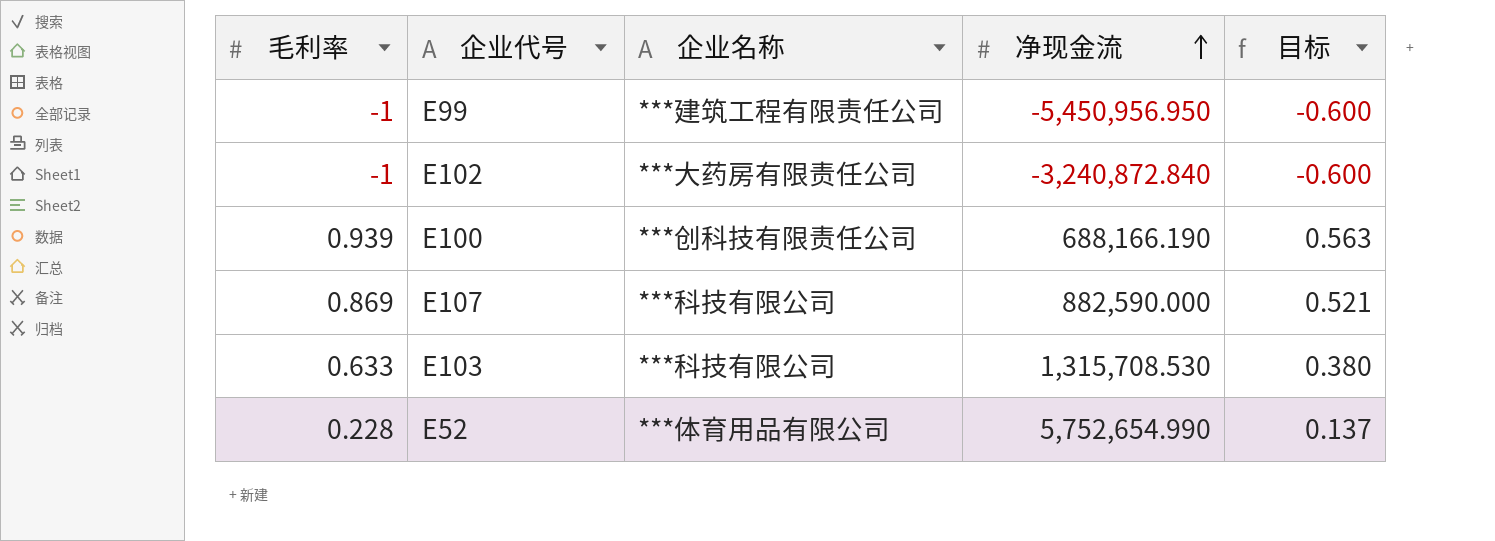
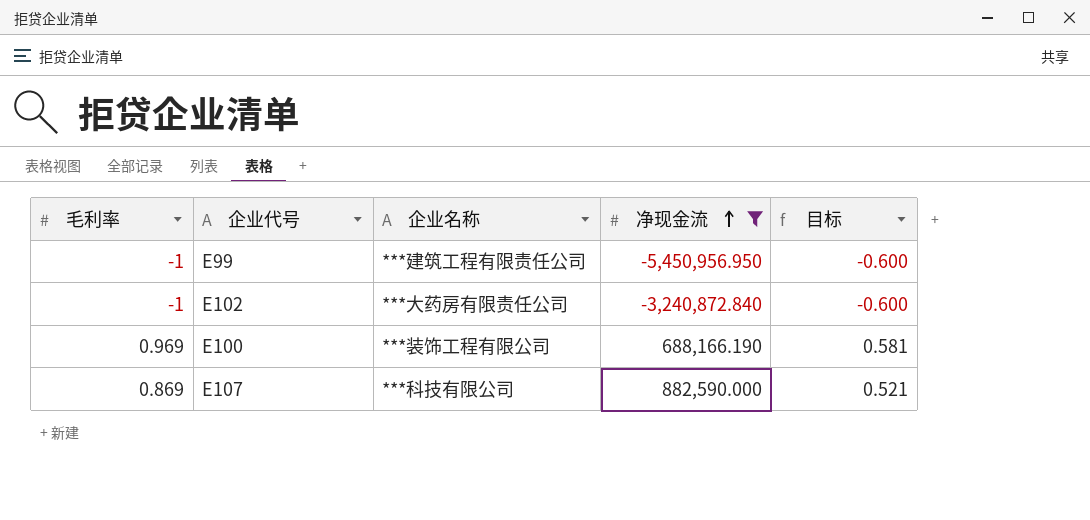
filter: none -> 净现金流 <= 882,590.000
E100 | 毛利率: 0.939 -> 0.969
E100 | 企业名称: ***创科技有限责任公司 -> ***装饰工程有限公司
E100 | 目标: 0.563 -> 0.581

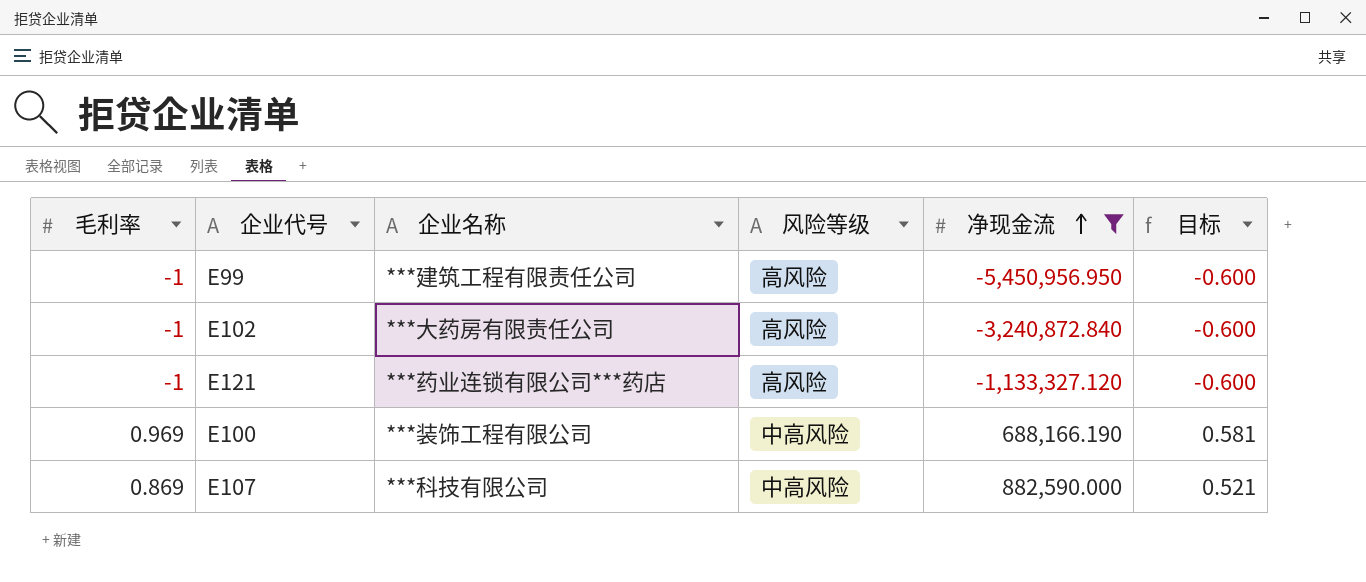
column 风险等级 | position: none -> 4
row E121: none -> -1 | ***药业连锁有限公司***药店 | 高风险 | -1,133,327.120 | -0.600

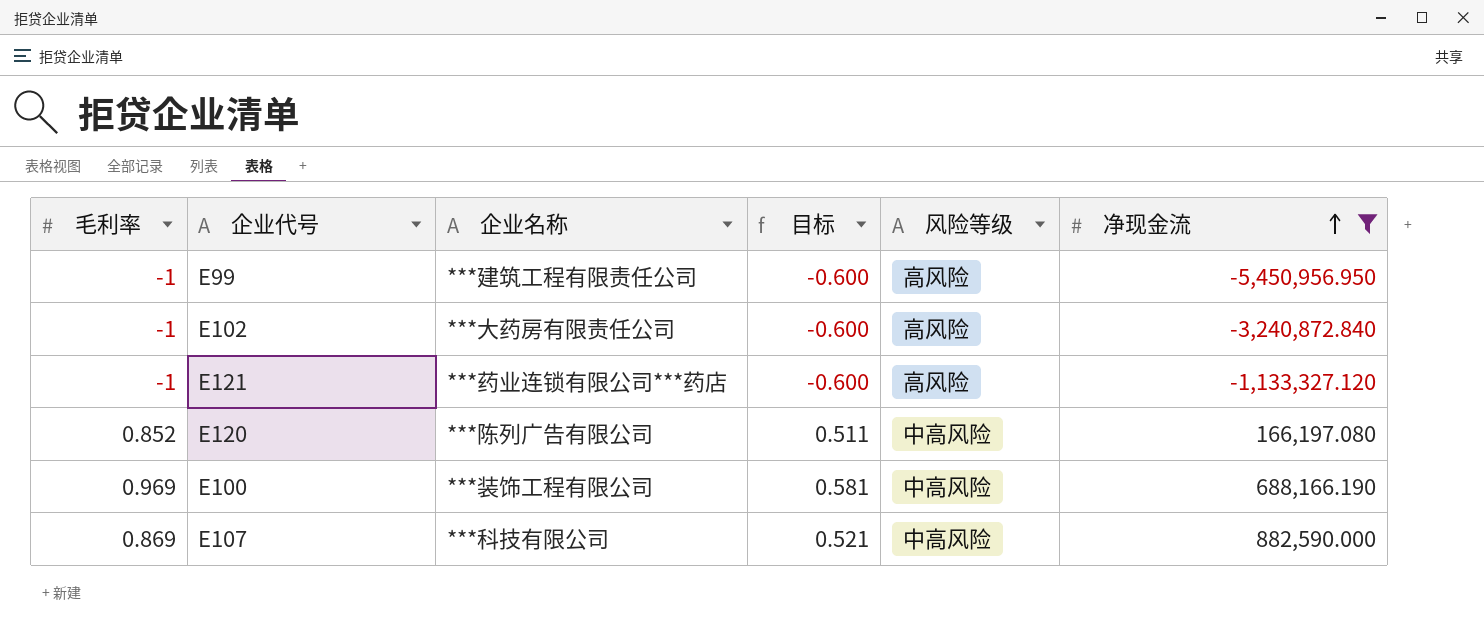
column 目标 | position: 6 -> 4
row E120: none -> 0.852 | ***陈列广告有限公司 | 0.511 | 中高风险 | 166,197.080

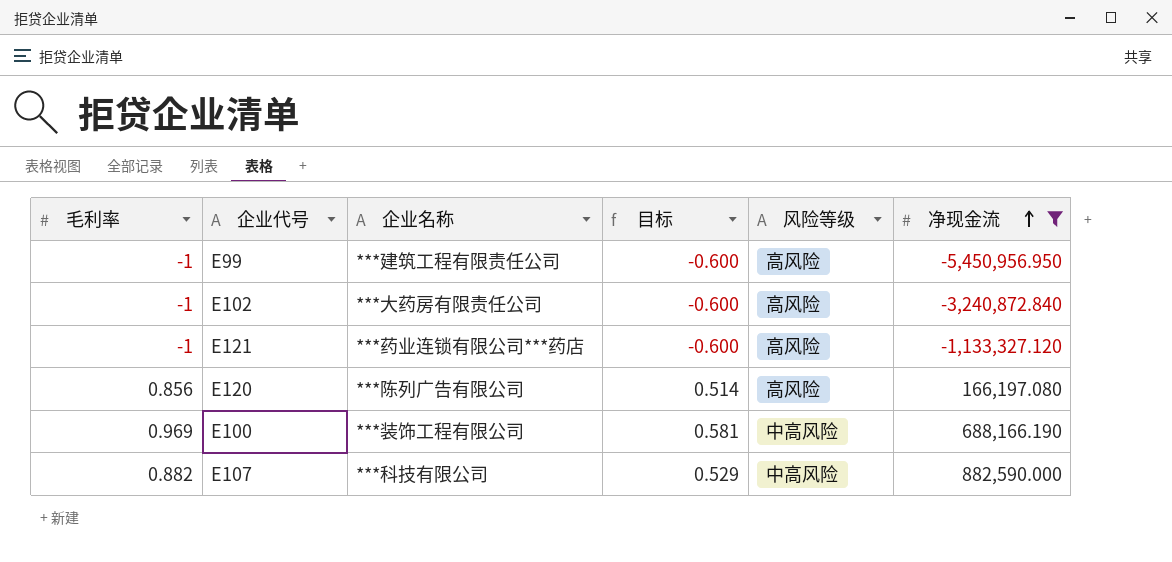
E120 | 毛利率: 0.852 -> 0.856
E120 | 目标: 0.511 -> 0.514
E120 | 风险等级: 中高风险 -> 高风险
E107 | 毛利率: 0.869 -> 0.882
E107 | 目标: 0.521 -> 0.529

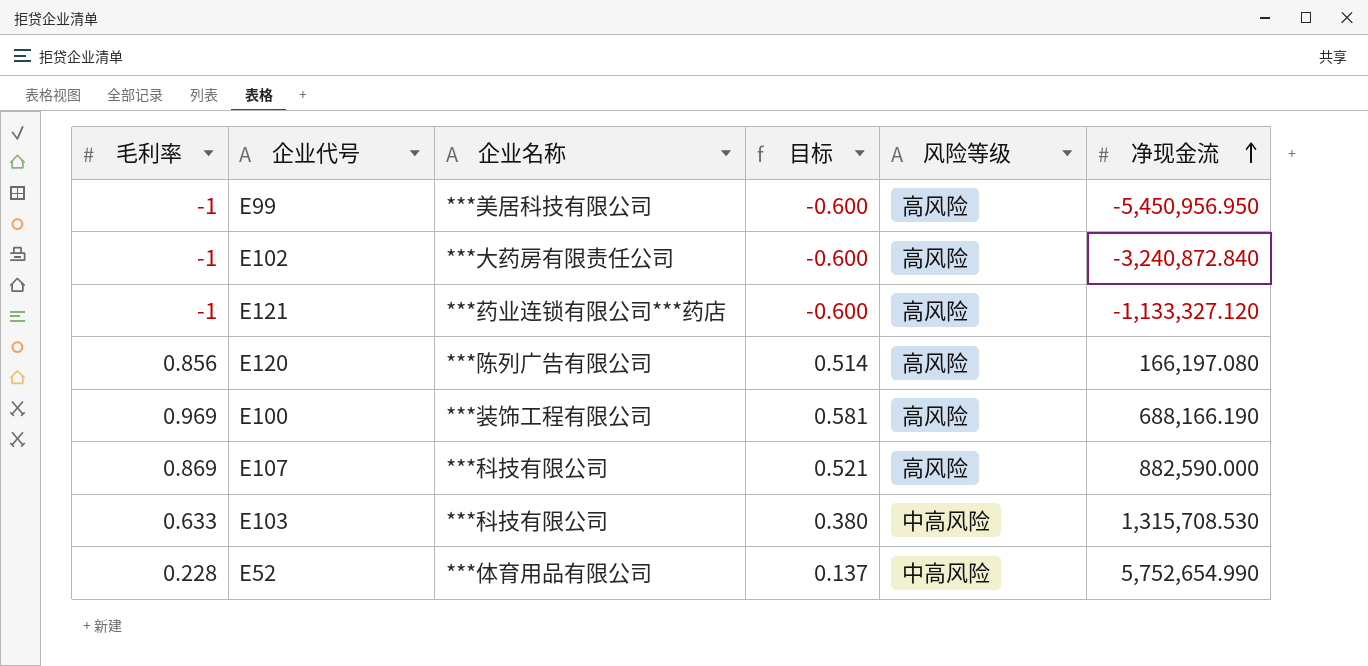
filter: 净现金流 <= 882,590.000 -> none
E99 | 企业名称: ***建筑工程有限责任公司 -> ***美居科技有限公司
E100 | 风险等级: 中高风险 -> 高风险
E107 | 毛利率: 0.882 -> 0.869
E107 | 目标: 0.529 -> 0.521
E107 | 风险等级: 中高风险 -> 高风险

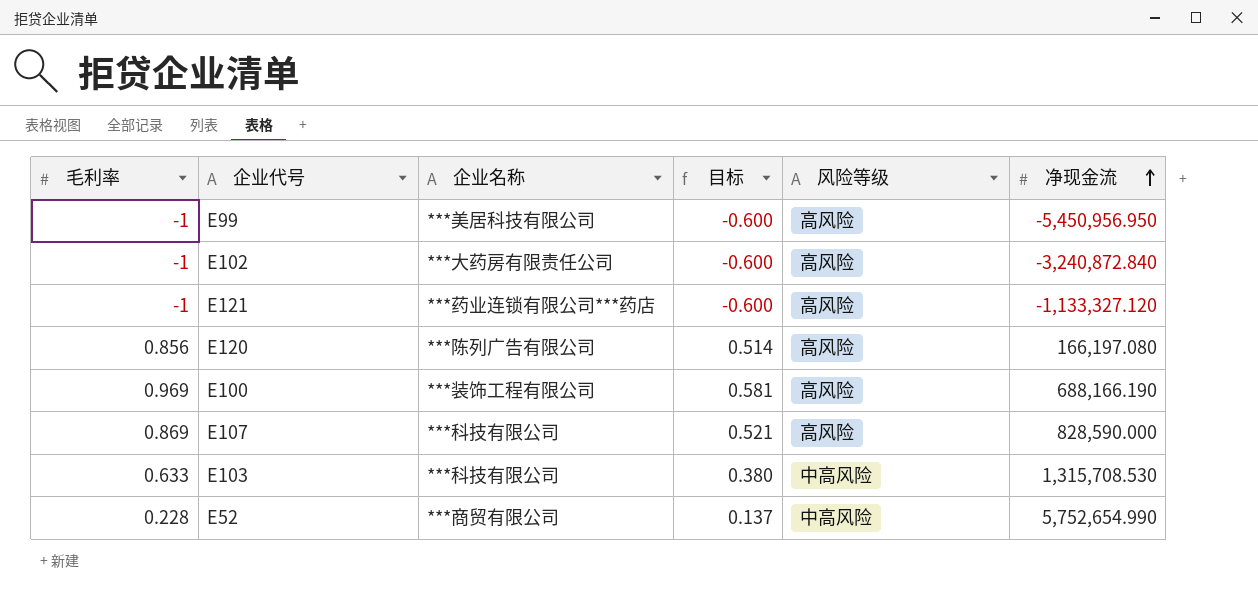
E107 | 净现金流: 882,590.000 -> 828,590.000
E52 | 企业名称: ***体育用品有限公司 -> ***商贸有限公司

